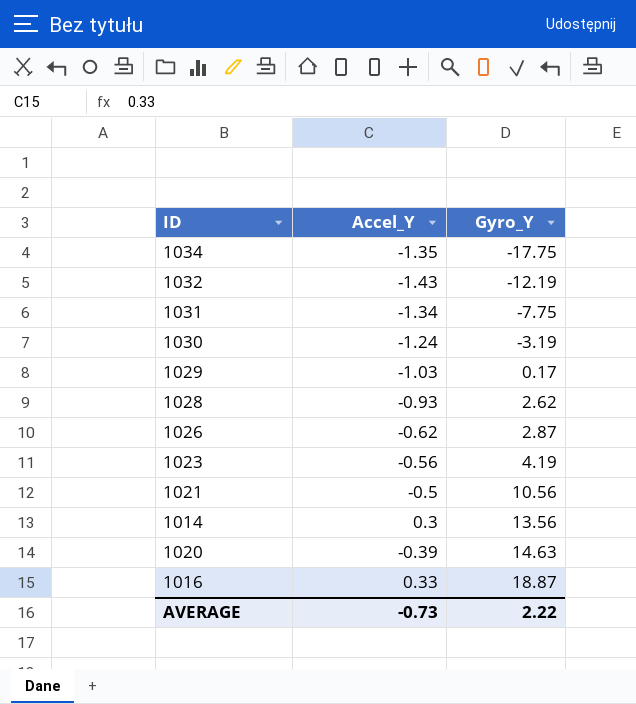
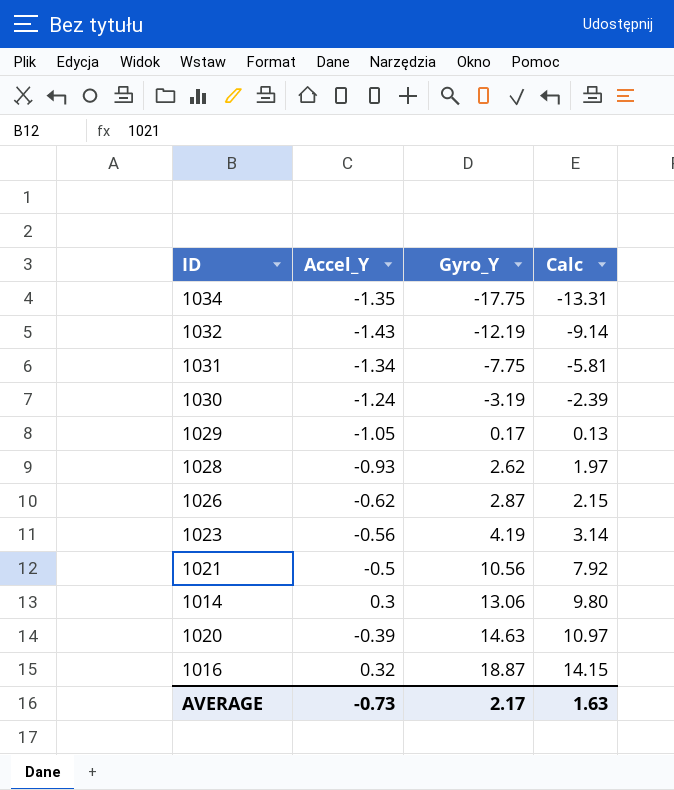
column Calc | formula: none -> [Gyro_Y] * 0.75
1029 | Accel_Y: -1.03 -> -1.05
1014 | Gyro_Y: 13.56 -> 13.06
1016 | Accel_Y: 0.33 -> 0.32
AVERAGE | Gyro_Y: 2.22 -> 2.17

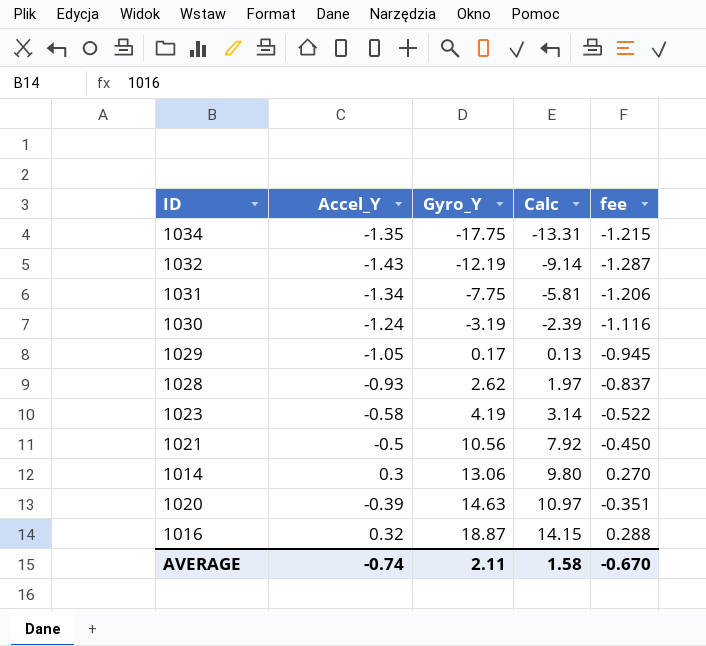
column fee | formula: none -> [Accel_Y] * 0.9
row 1026: -0.62 | 2.87 | 2.15 -> none
1023 | Accel_Y: -0.56 -> -0.58
AVERAGE | Accel_Y: -0.73 -> -0.74
AVERAGE | Gyro_Y: 2.17 -> 2.11
AVERAGE | Calc: 1.63 -> 1.58

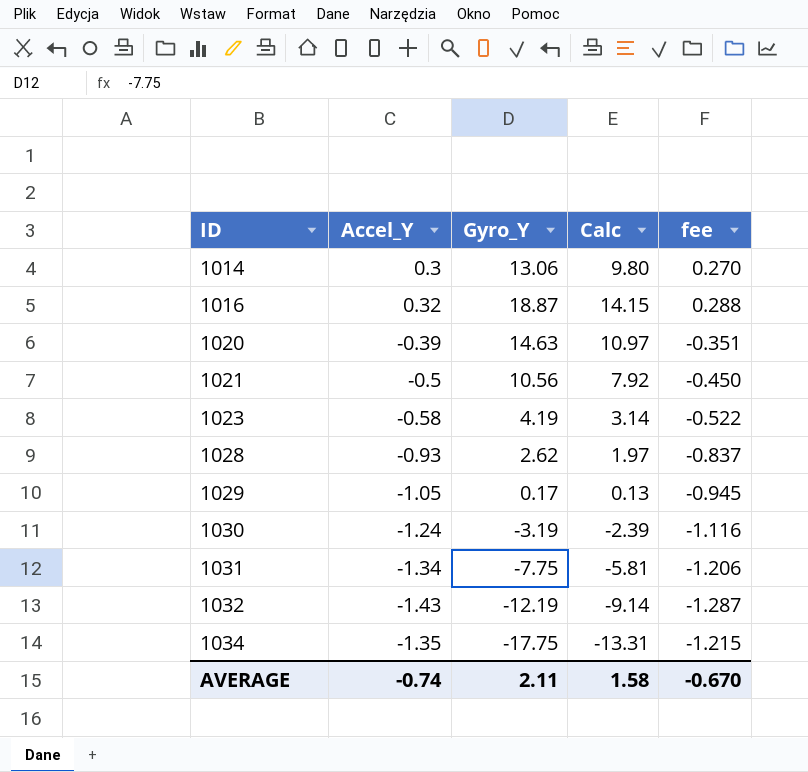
row order: Gyro_Y ascending -> ID ascending

